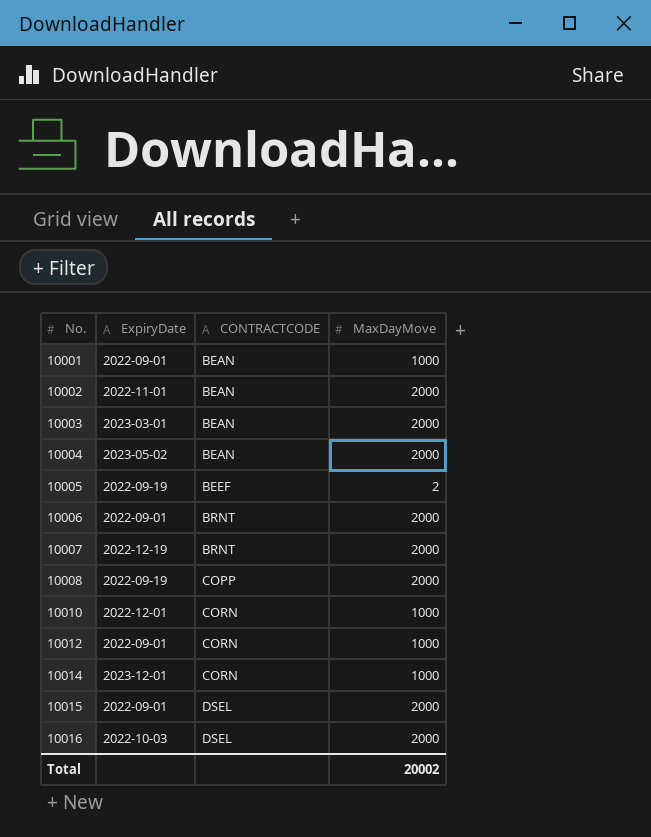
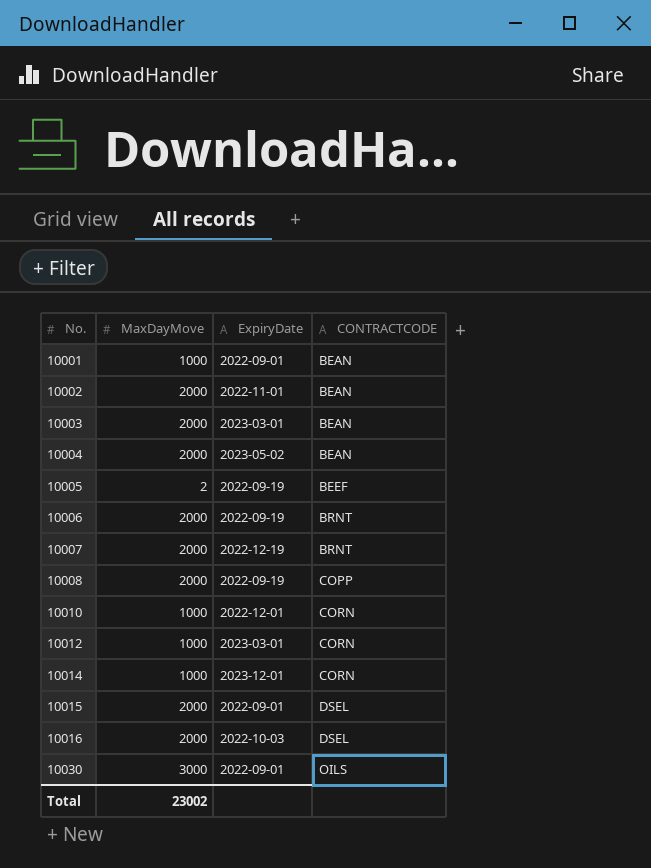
column MaxDayMove | position: 4 -> 2
10006 | ExpiryDate: 2022-09-01 -> 2022-09-19
10012 | ExpiryDate: 2022-09-01 -> 2023-03-01
row 10030: none -> 3000 | 2022-09-01 | OILS
Total | MaxDayMove: 20002 -> 23002

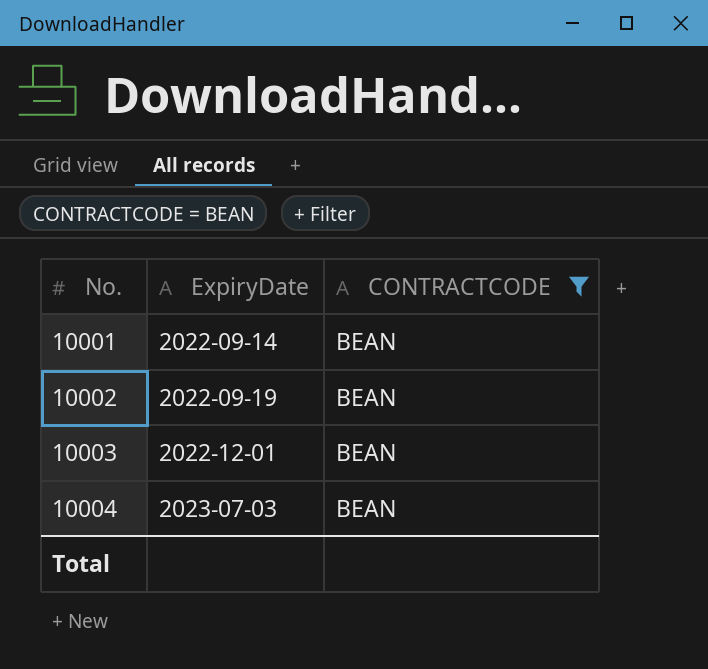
filter: none -> CONTRACTCODE = BEAN
column MaxDayMove | position: 2 -> none
10001 | ExpiryDate: 2022-09-01 -> 2022-09-14
10002 | ExpiryDate: 2022-11-01 -> 2022-09-19
10003 | ExpiryDate: 2023-03-01 -> 2022-12-01
10004 | ExpiryDate: 2023-05-02 -> 2023-07-03

